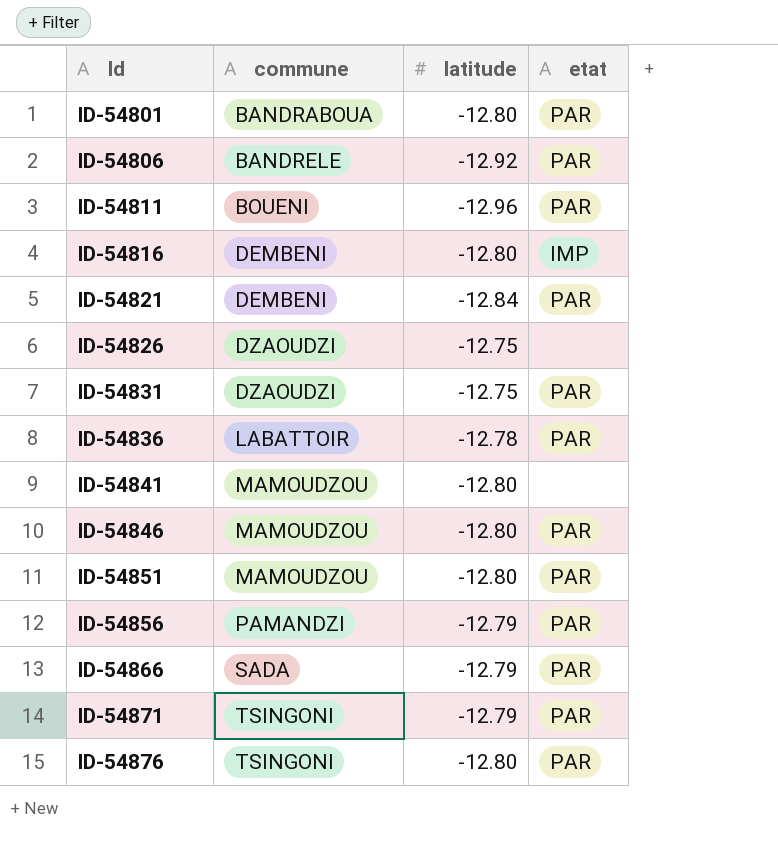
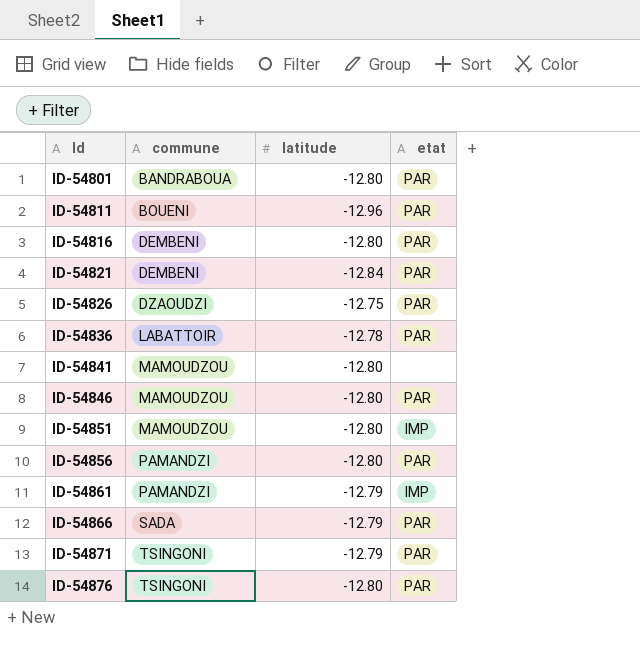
row ID-54806: BANDRELE | -12.92 | PAR -> none
row ID-54831: DZAOUDZI | -12.75 | PAR -> none
ID-54816 | etat: IMP -> PAR
ID-54826 | etat: none -> PAR
ID-54851 | etat: PAR -> IMP
ID-54856 | latitude: -12.79 -> -12.80
row ID-54861: none -> PAMANDZI | -12.79 | IMP

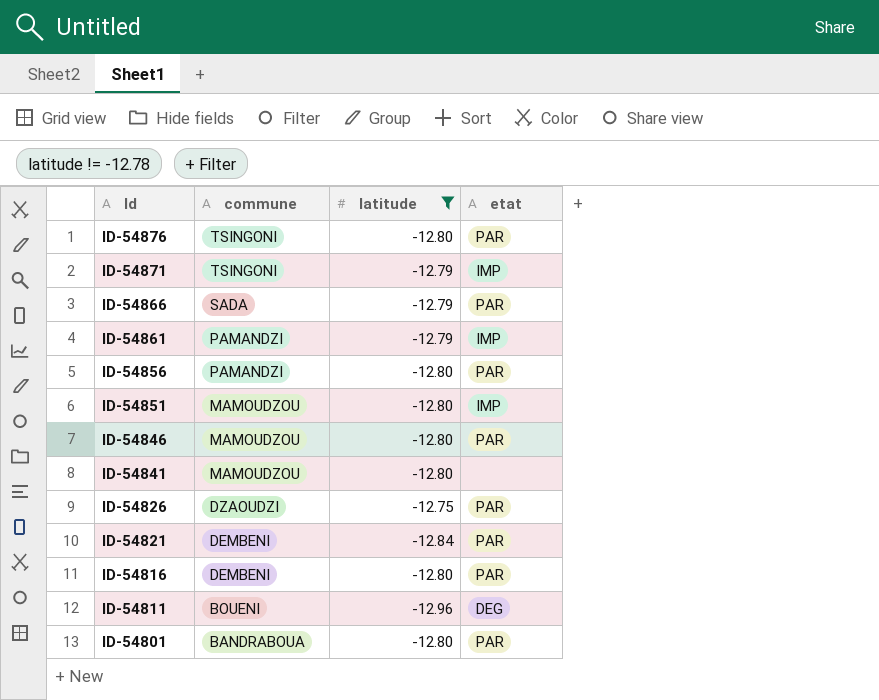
filter: none -> latitude != -12.78
row order: Id ascending -> Id descending
ID-54871 | etat: PAR -> IMP
ID-54811 | etat: PAR -> DEG

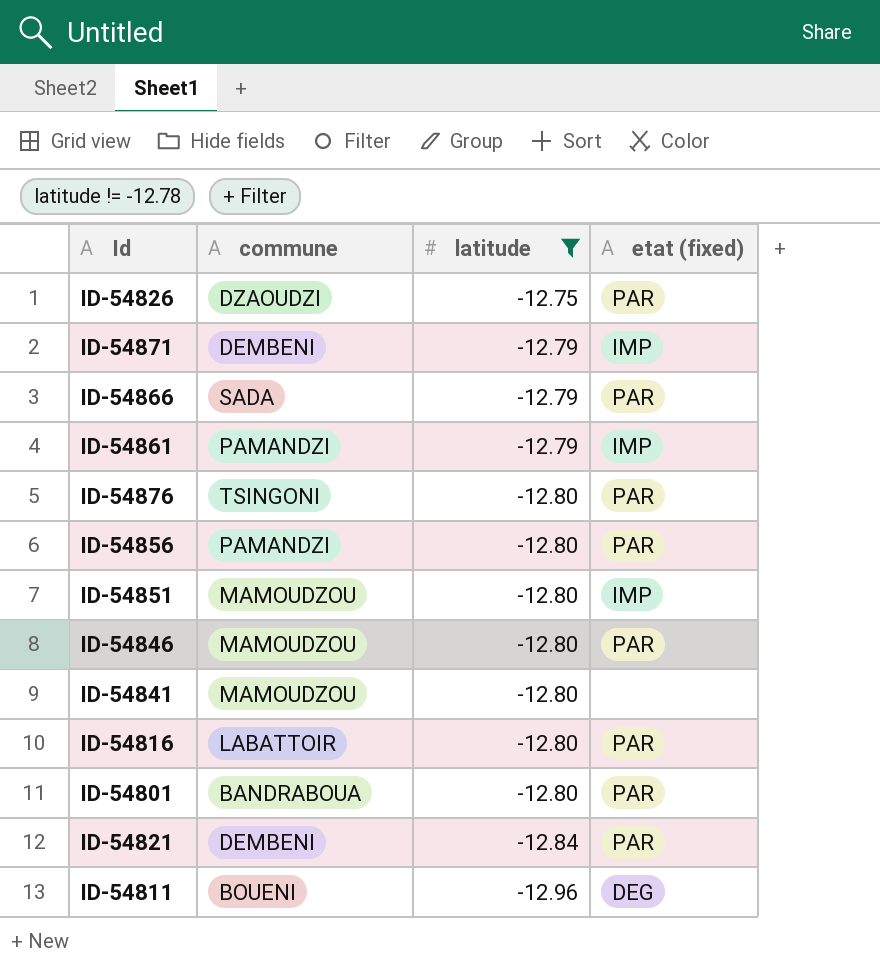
row order: Id descending -> latitude descending
column name: etat -> etat (fixed)
ID-54871 | commune: TSINGONI -> DEMBENI
ID-54816 | commune: DEMBENI -> LABATTOIR

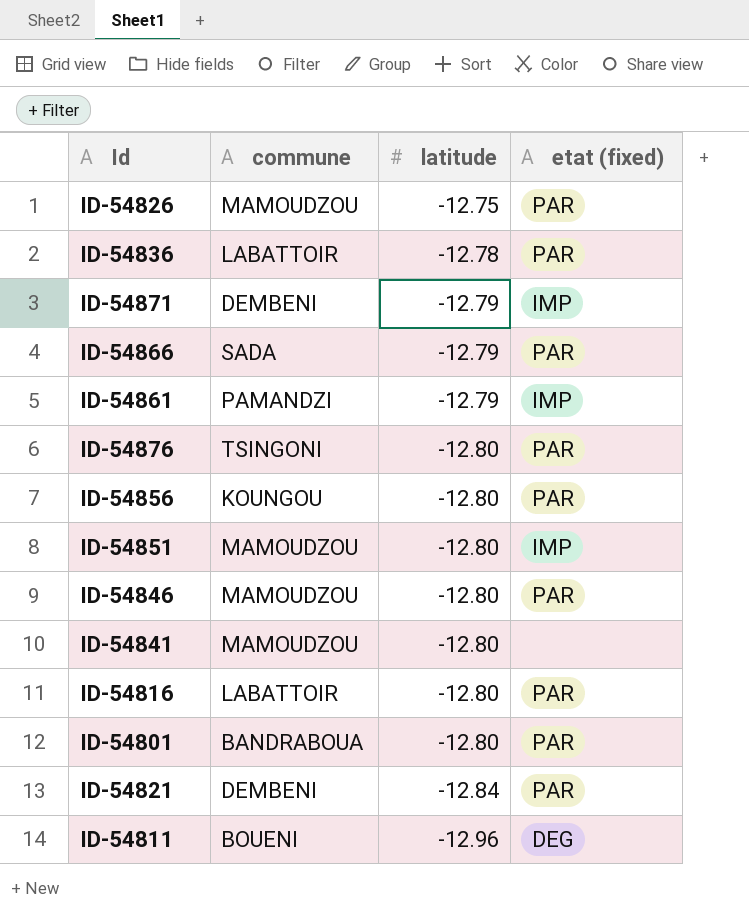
filter: latitude != -12.78 -> none
ID-54826 | commune: DZAOUDZI -> MAMOUDZOU
ID-54856 | commune: PAMANDZI -> KOUNGOU

